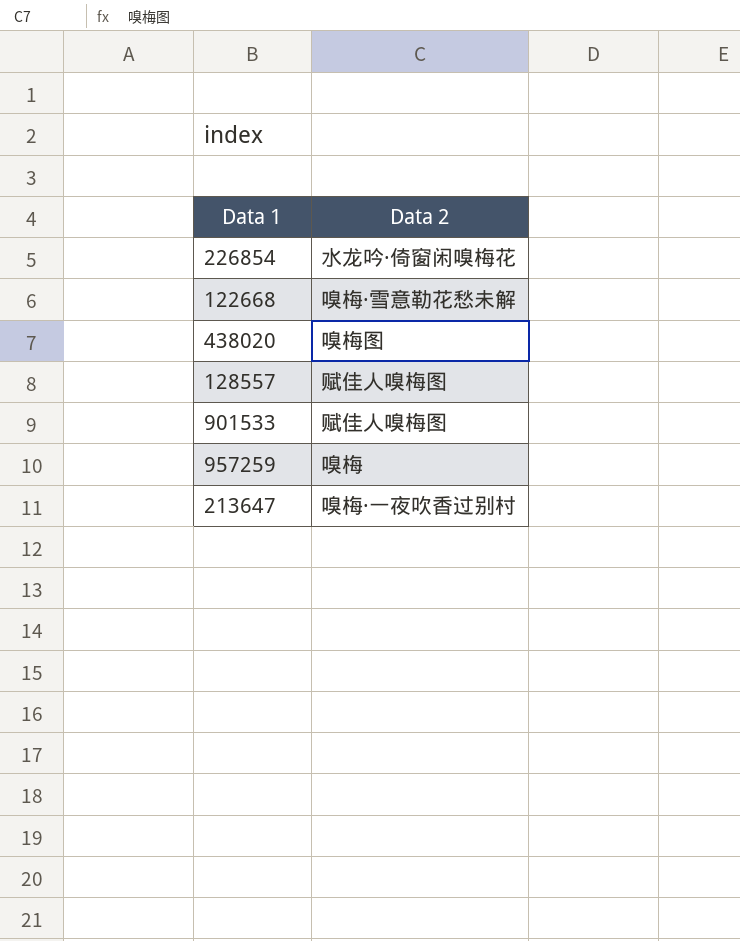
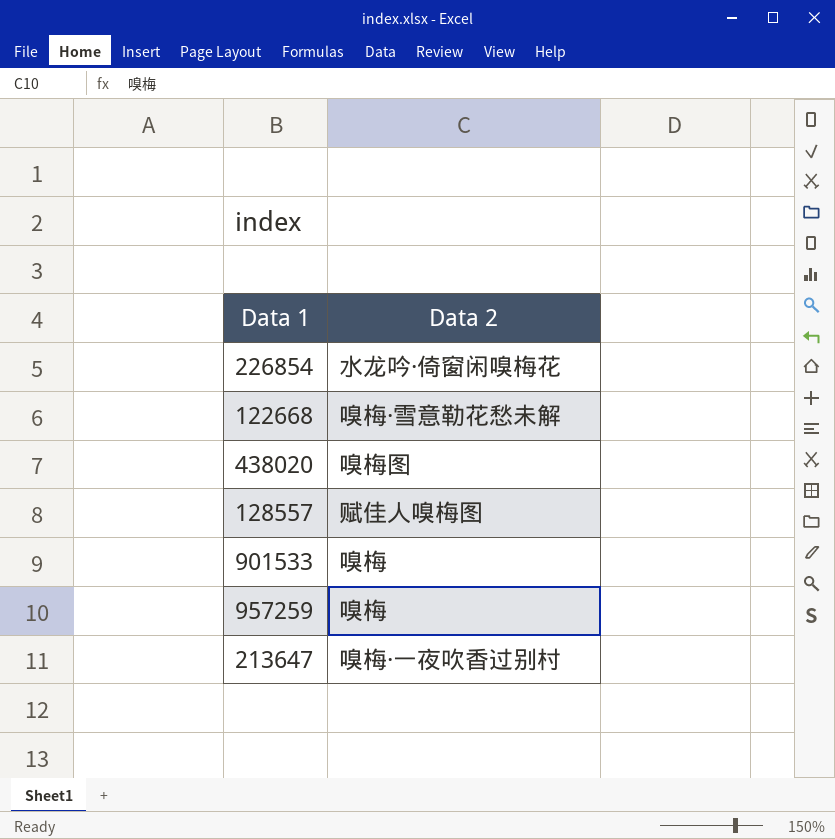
901533 | Data 2: 赋佳人嗅梅图 -> 嗅梅

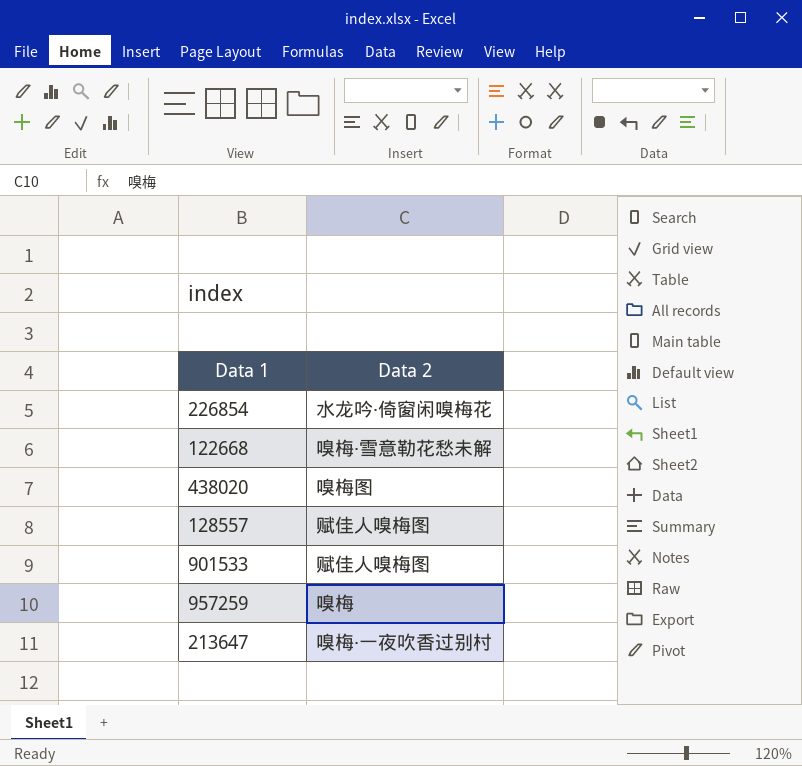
901533 | Data 2: 嗅梅 -> 赋佳人嗅梅图

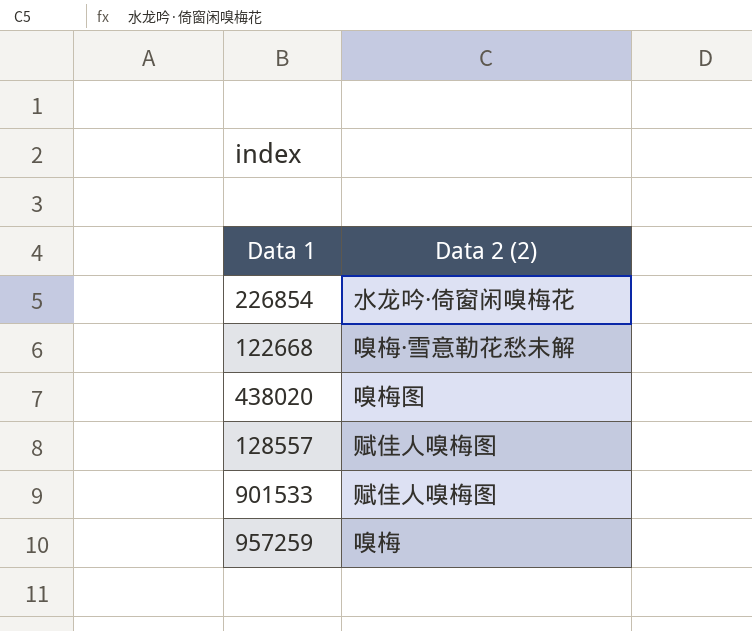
column name: Data 2 -> Data 2 (2)
row 213647: 嗅梅·一夜吹香过别村 -> none

